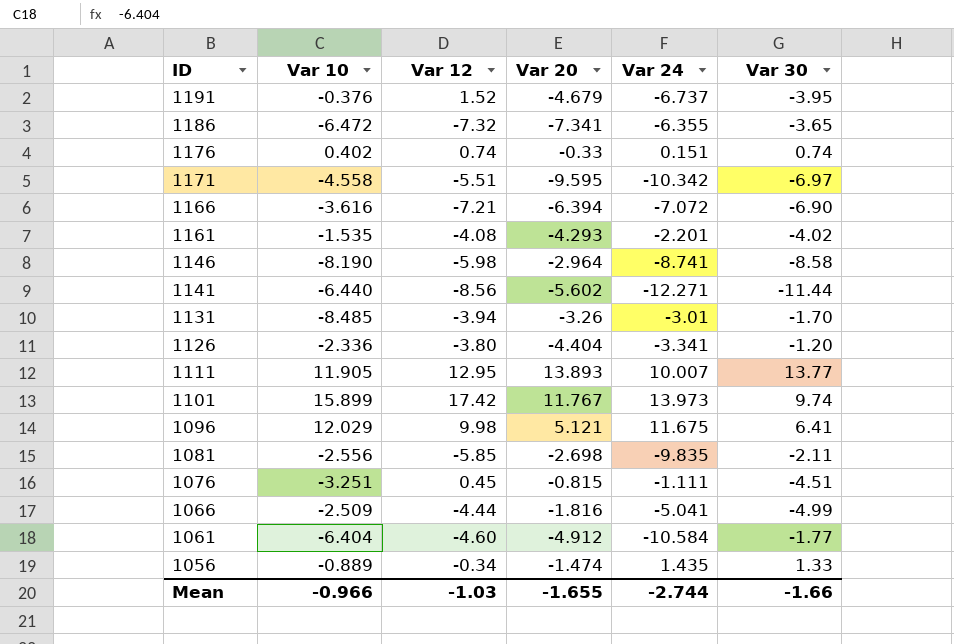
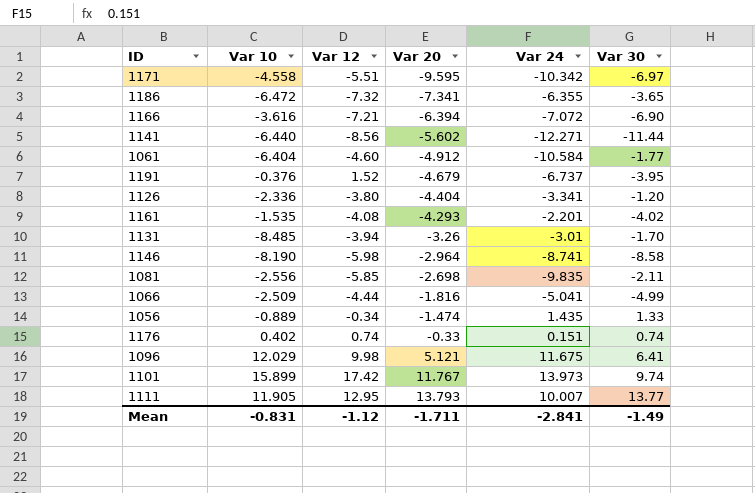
row order: ID descending -> Var 20 ascending
row 1076: -3.251 | 0.45 | -0.815 | -1.111 | -4.51 -> none
1111 | Var 20: 13.893 -> 13.793
Mean | Var 10: -0.966 -> -0.831
Mean | Var 12: -1.03 -> -1.12
Mean | Var 20: -1.655 -> -1.711
Mean | Var 24: -2.744 -> -2.841
Mean | Var 30: -1.66 -> -1.49

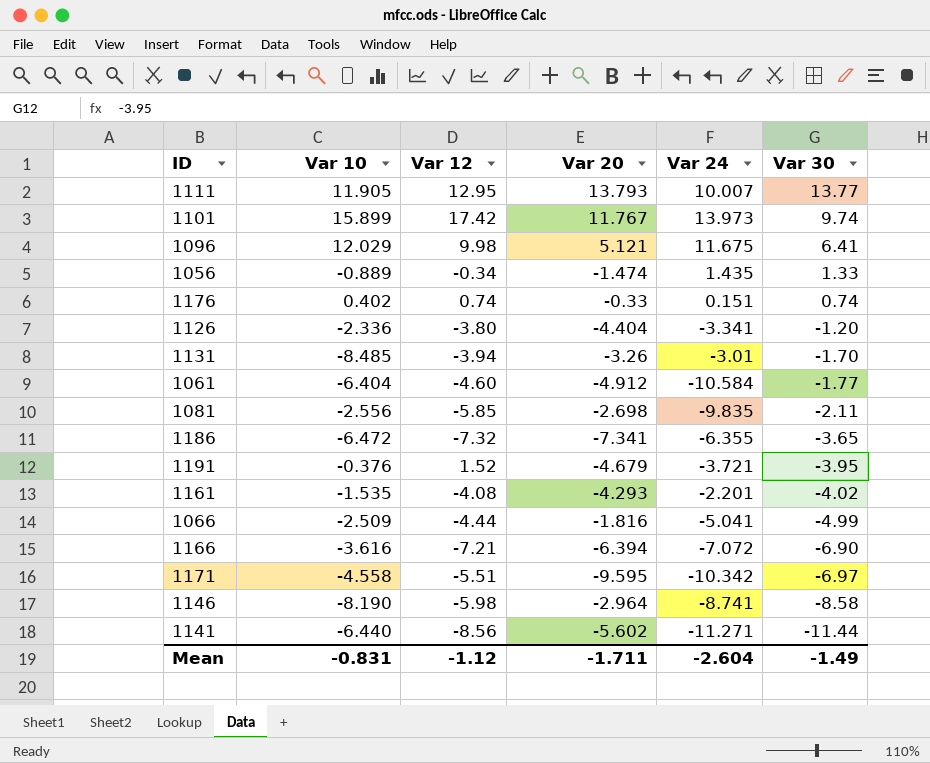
row order: Var 20 ascending -> Var 30 descending
1191 | Var 24: -6.737 -> -3.721
1141 | Var 24: -12.271 -> -11.271
Mean | Var 24: -2.841 -> -2.604

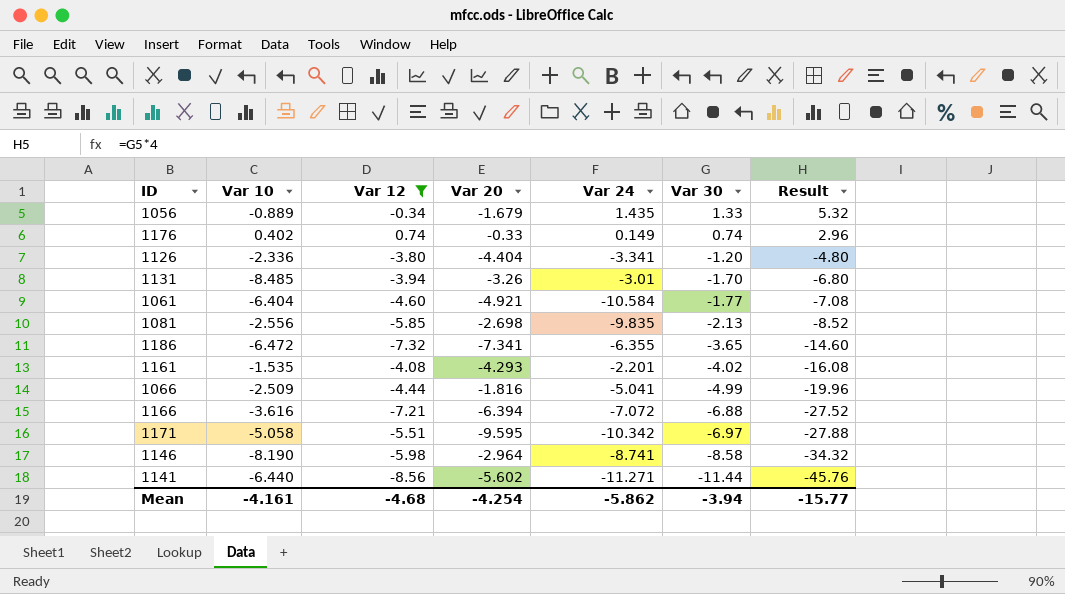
filter: none -> Var 12 <= 0.74
column Result | formula: none -> [Var 30] * 4
1056 | Var 20: -1.474 -> -1.679
1176 | Var 24: 0.151 -> 0.149
1061 | Var 20: -4.912 -> -4.921
1081 | Var 30: -2.11 -> -2.13
1166 | Var 30: -6.90 -> -6.88
1171 | Var 10: -4.558 -> -5.058
Mean | Var 10: -0.831 -> -4.161
Mean | Var 12: -1.12 -> -4.68
Mean | Var 20: -1.711 -> -4.254
Mean | Var 24: -2.604 -> -5.862
Mean | Var 30: -1.49 -> -3.94

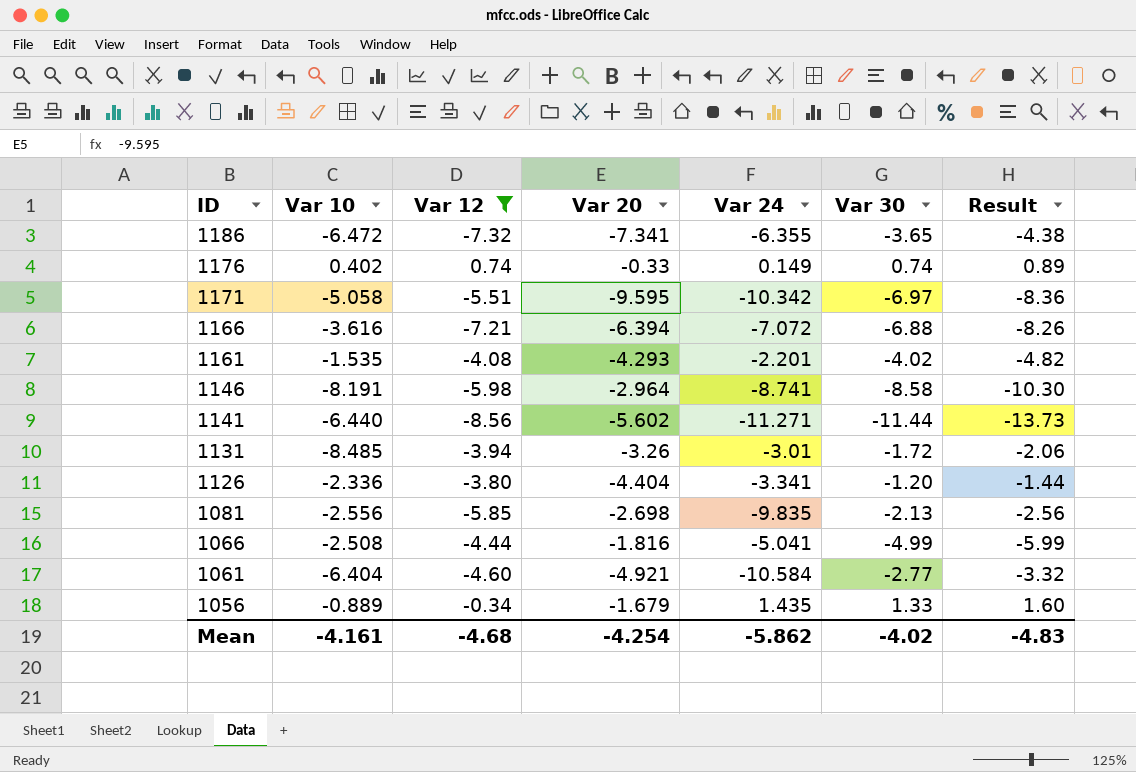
row order: Var 30 descending -> ID descending
column Result | formula: [Var 30] * 4 -> [Var 30] * 1.2
1146 | Var 10: -8.190 -> -8.191
1131 | Var 30: -1.70 -> -1.72
1066 | Var 10: -2.509 -> -2.508
1061 | Var 30: -1.77 -> -2.77
Mean | Var 30: -3.94 -> -4.02
Mean | Result: -15.77 -> -4.83

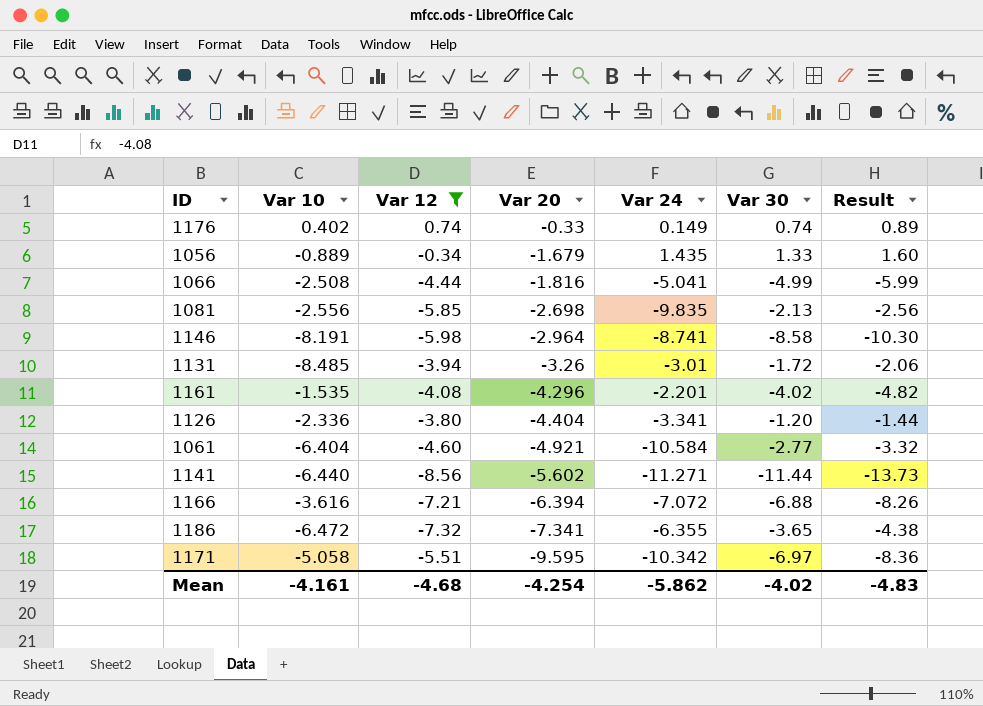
row order: ID descending -> Var 20 descending
1161 | Var 20: -4.293 -> -4.296

